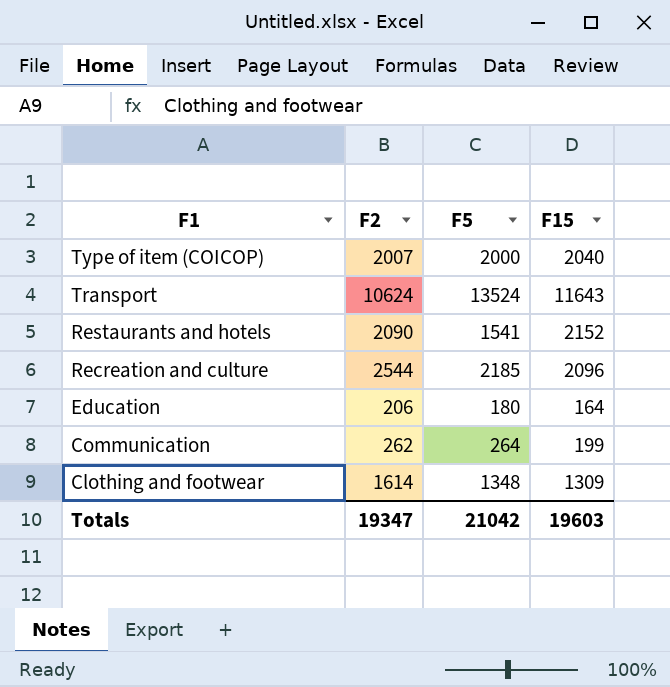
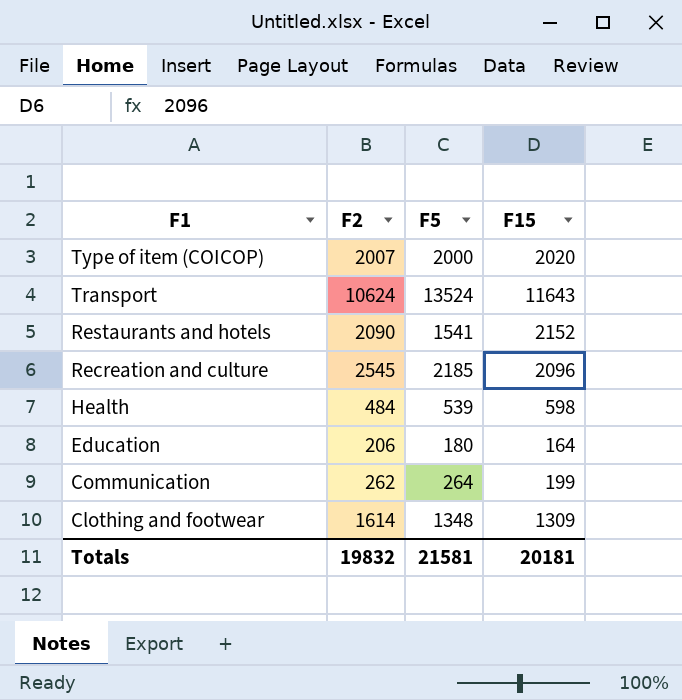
Type of item (COICOP) | F15: 2040 -> 2020
Recreation and culture | F2: 2544 -> 2545
row Health: none -> 484 | 539 | 598
Totals | F2: 19347 -> 19832
Totals | F5: 21042 -> 21581
Totals | F15: 19603 -> 20181

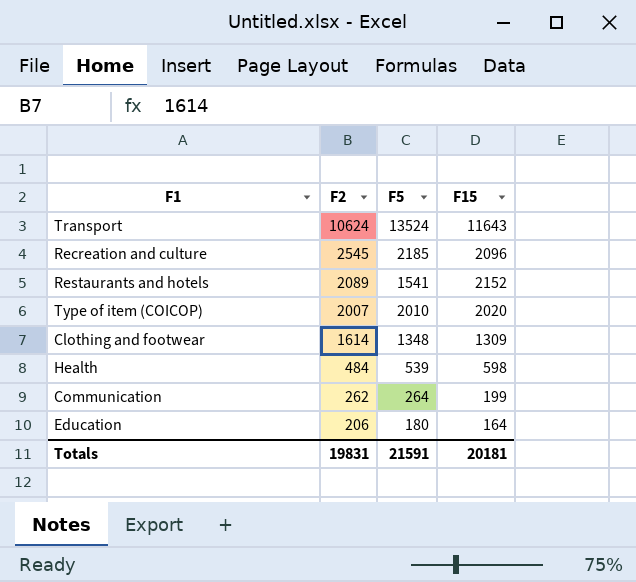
row order: F1 descending -> F2 descending
Restaurants and hotels | F2: 2090 -> 2089
Type of item (COICOP) | F5: 2000 -> 2010
Totals | F2: 19832 -> 19831
Totals | F5: 21581 -> 21591

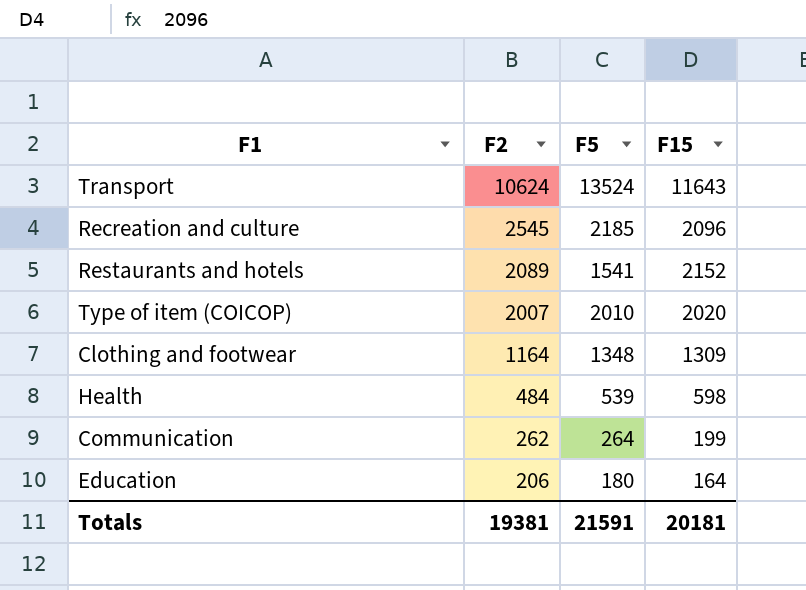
Clothing and footwear | F2: 1614 -> 1164
Totals | F2: 19831 -> 19381

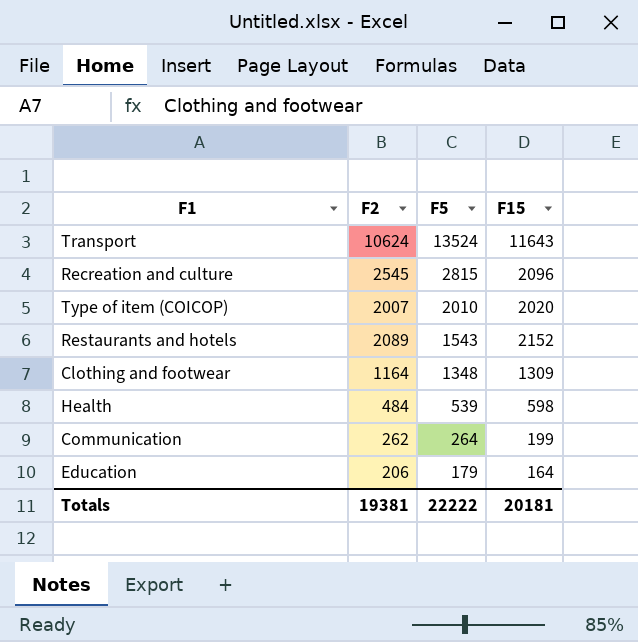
row order: F2 descending -> F5 descending
Recreation and culture | F5: 2185 -> 2815
Restaurants and hotels | F5: 1541 -> 1543
Education | F5: 180 -> 179
Totals | F5: 21591 -> 22222

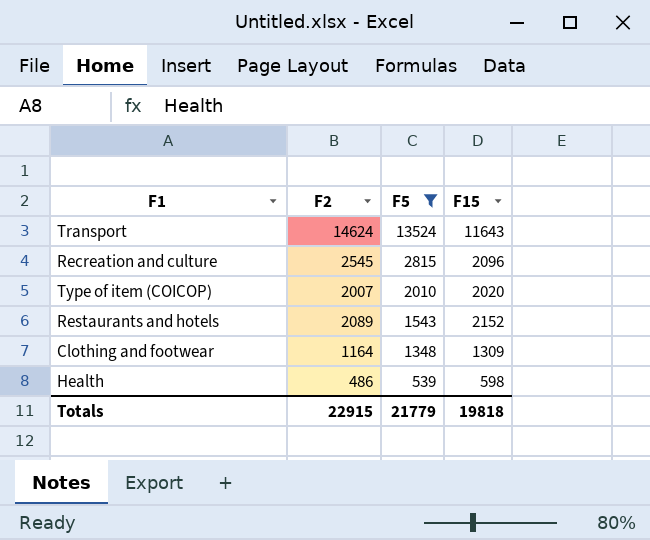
filter: none -> F5 >= 539
Transport | F2: 10624 -> 14624
Health | F2: 484 -> 486
Totals | F2: 19381 -> 22915
Totals | F5: 22222 -> 21779
Totals | F15: 20181 -> 19818

